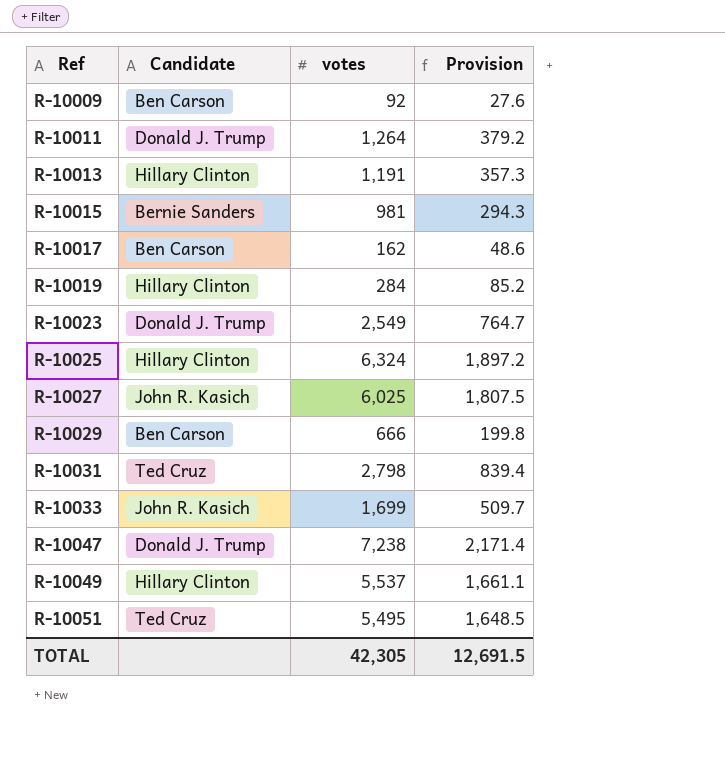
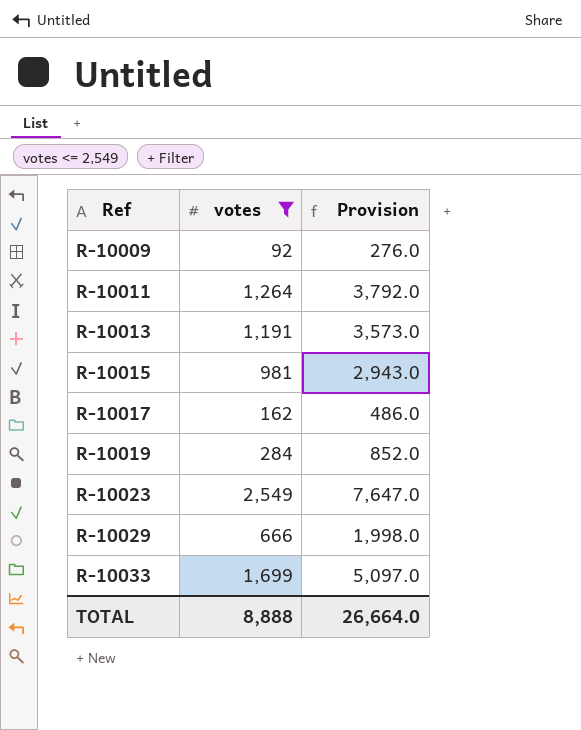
filter: none -> votes <= 2,549
column Candidate | position: 2 -> none
column Provision | formula: [votes] * 0.3 -> [votes] * 3
TOTAL | votes: 42,305 -> 8,888
TOTAL | Provision: 12,691.5 -> 26,664.0

